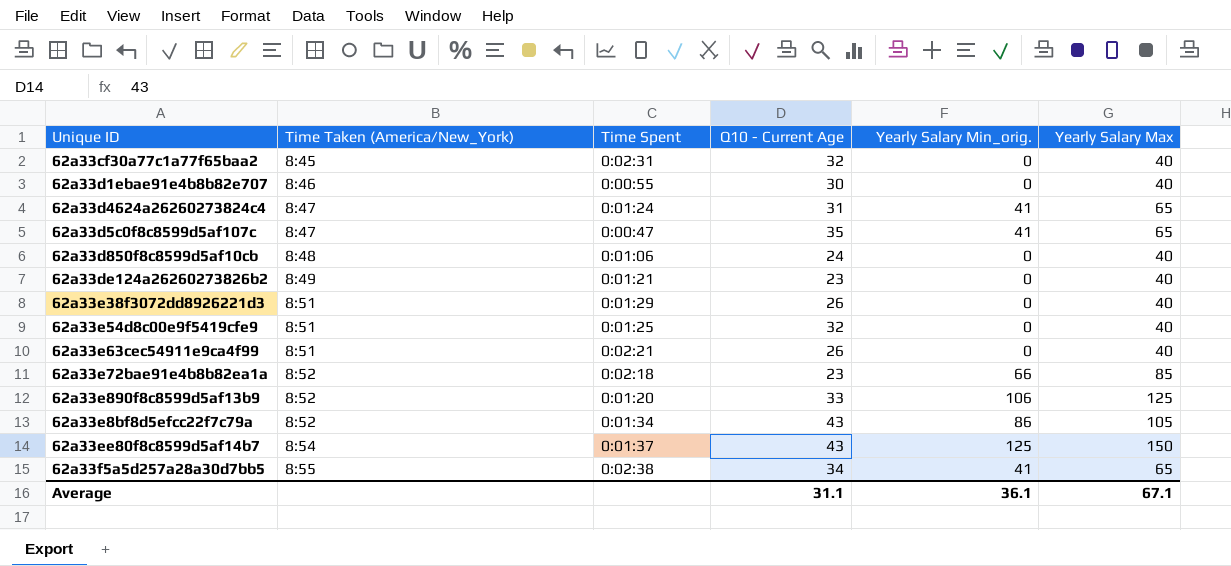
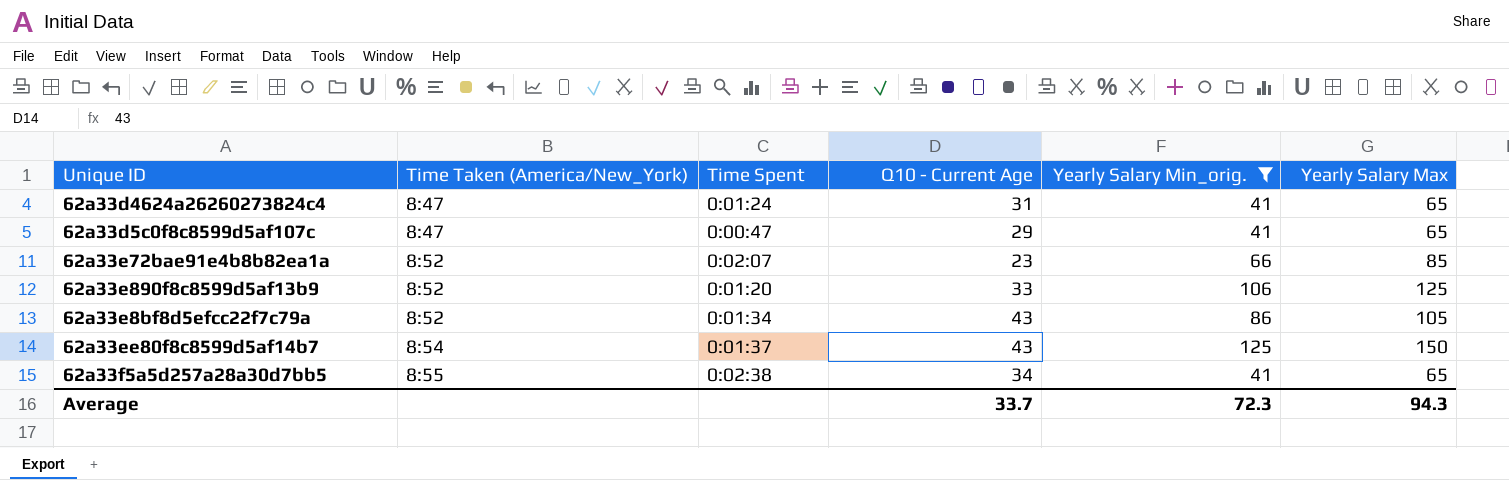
filter: none -> Yearly Salary Min_orig. != 0
62a33d5c0f8c8599d5af107c | Q10 - Current Age: 35 -> 29
62a33e72bae91e4b8b82ea1a | Time Spent: 0:02:18 -> 0:02:07
Average | Q10 - Current Age: 31.1 -> 33.7
Average | Yearly Salary Min_orig.: 36.1 -> 72.3
Average | Yearly Salary Max: 67.1 -> 94.3

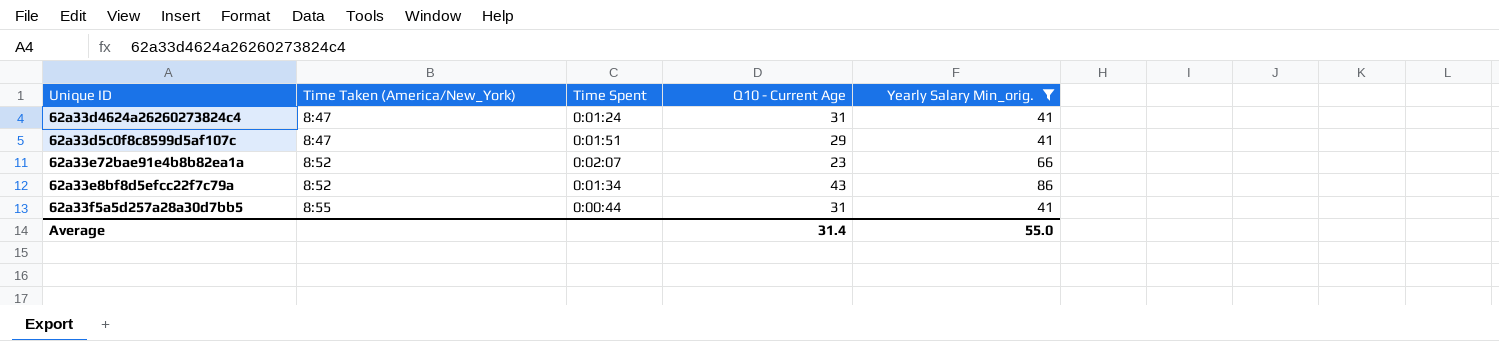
column Yearly Salary Max | position: 6 -> none
row 62a33e890f8c8599d5af13b9: 8:52 | 0:01:20 | 33 | 106 | 125 -> none
row 62a33ee80f8c8599d5af14b7: 8:54 | 0:01:37 | 43 | 125 | 150 -> none
62a33d5c0f8c8599d5af107c | Time Spent: 0:00:47 -> 0:01:51
62a33f5a5d257a28a30d7bb5 | Time Spent: 0:02:38 -> 0:00:44
62a33f5a5d257a28a30d7bb5 | Q10 - Current Age: 34 -> 31
Average | Q10 - Current Age: 33.7 -> 31.4
Average | Yearly Salary Min_orig.: 72.3 -> 55.0

